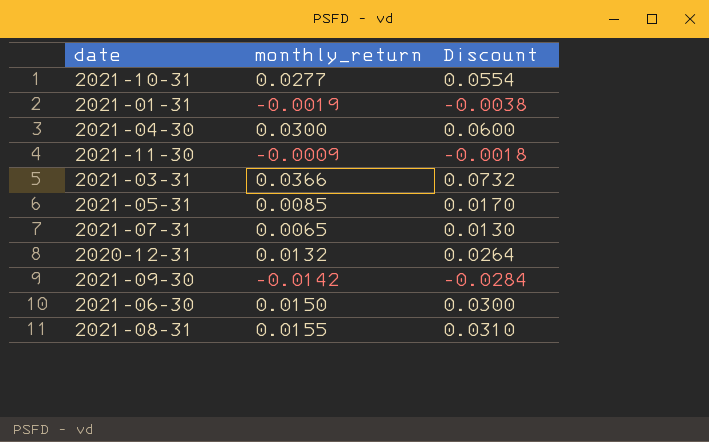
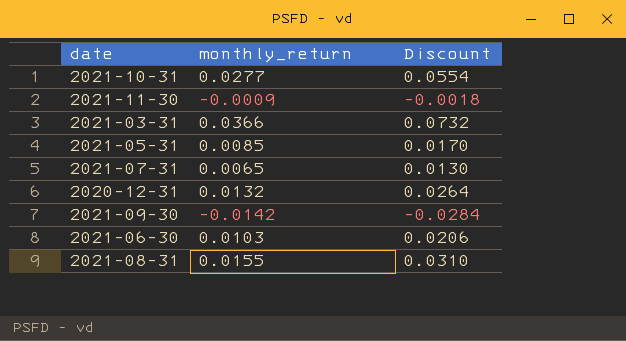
row 2021-01-31: -0.0019 | -0.0038 -> none
row 2021-04-30: 0.0300 | 0.0600 -> none
2021-06-30 | monthly_return: 0.0150 -> 0.0103
2021-06-30 | Discount: 0.0300 -> 0.0206

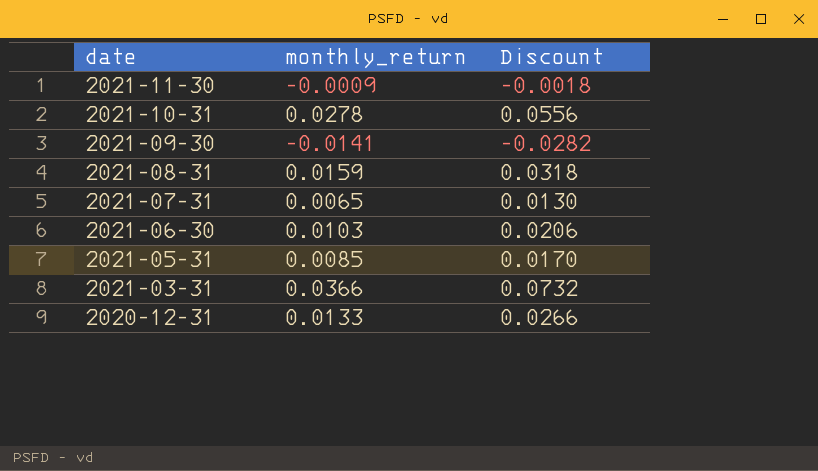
row order: none -> date descending
2021-10-31 | monthly_return: 0.0277 -> 0.0278
2021-10-31 | Discount: 0.0554 -> 0.0556
2021-09-30 | monthly_return: -0.0142 -> -0.0141
2021-09-30 | Discount: -0.0284 -> -0.0282
2021-08-31 | monthly_return: 0.0155 -> 0.0159
2021-08-31 | Discount: 0.0310 -> 0.0318
2020-12-31 | monthly_return: 0.0132 -> 0.0133
2020-12-31 | Discount: 0.0264 -> 0.0266

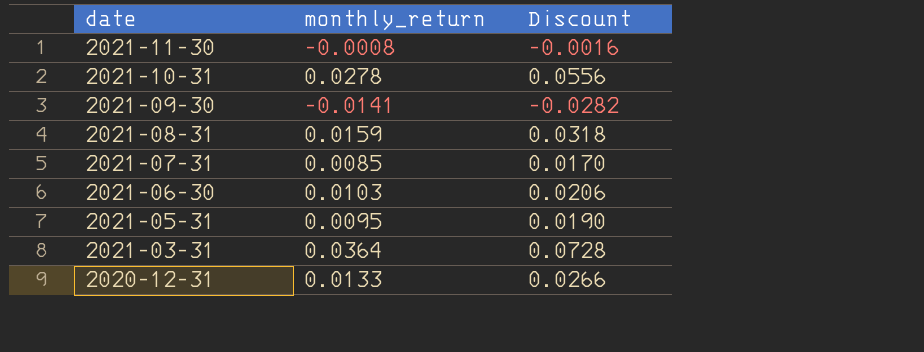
2021-11-30 | monthly_return: -0.0009 -> -0.0008
2021-11-30 | Discount: -0.0018 -> -0.0016
2021-07-31 | monthly_return: 0.0065 -> 0.0085
2021-07-31 | Discount: 0.0130 -> 0.0170
2021-05-31 | monthly_return: 0.0085 -> 0.0095
2021-05-31 | Discount: 0.0170 -> 0.0190
2021-03-31 | monthly_return: 0.0366 -> 0.0364
2021-03-31 | Discount: 0.0732 -> 0.0728

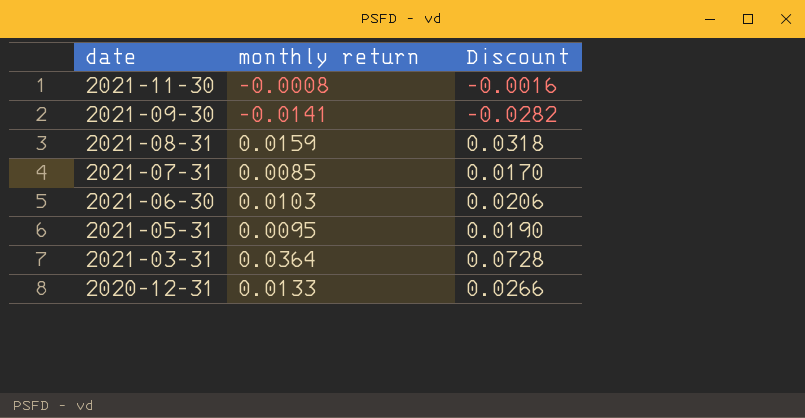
column name: monthly_return -> monthly return
row 2021-10-31: 0.0278 | 0.0556 -> none

